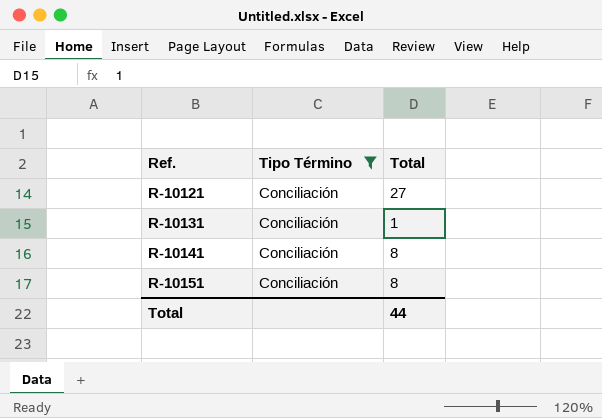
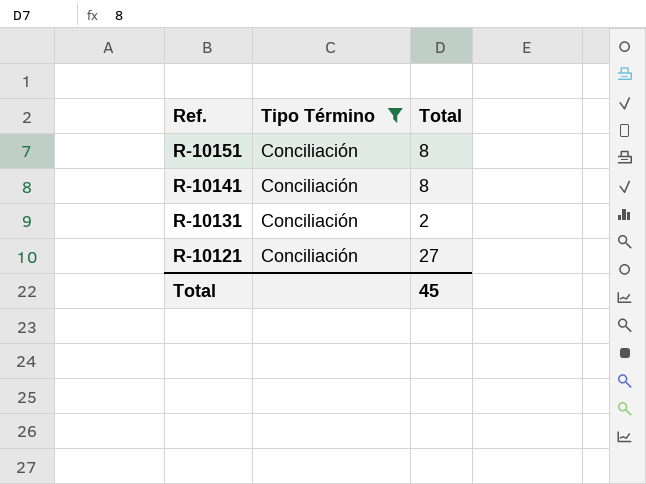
row order: Ref. ascending -> Ref. descending
R-10131 | Total: 1 -> 2
Total | Total: 44 -> 45

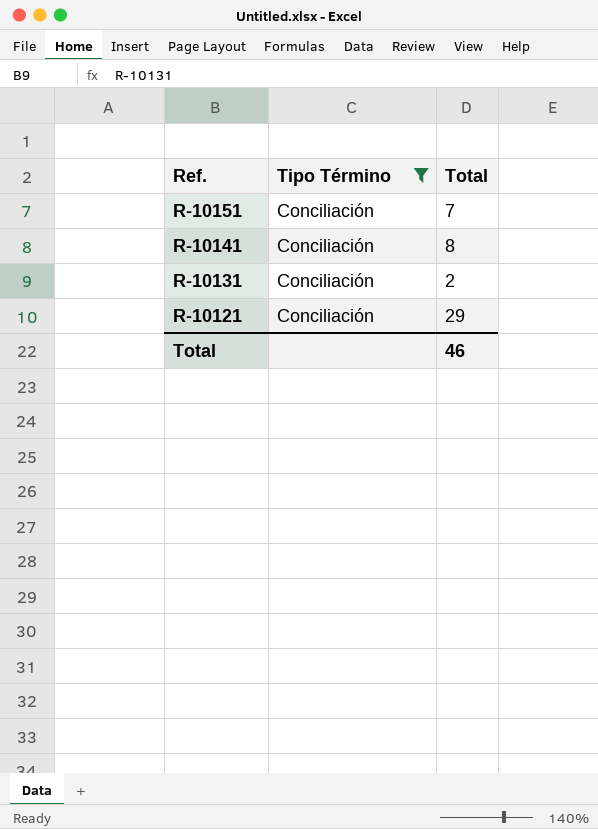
R-10151 | Total: 8 -> 7
R-10121 | Total: 27 -> 29
Total | Total: 45 -> 46

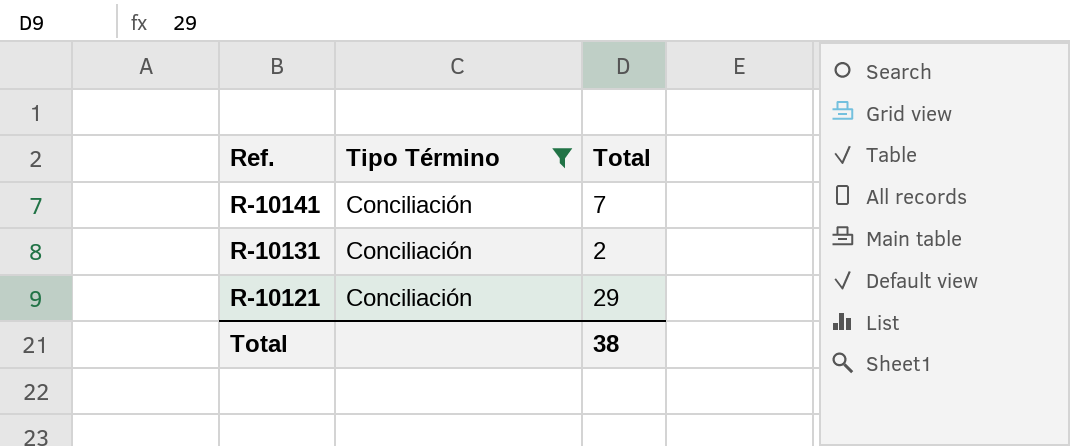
row R-10151: Conciliación | 7 -> none
R-10141 | Total: 8 -> 7
Total | Total: 46 -> 38

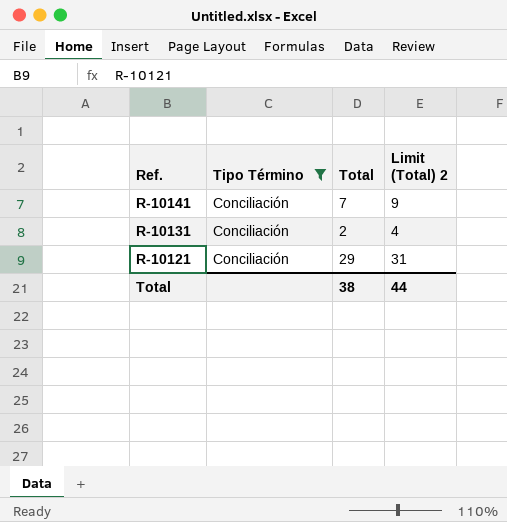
column Limit (Total) 2 | formula: none -> [Total] + 2

